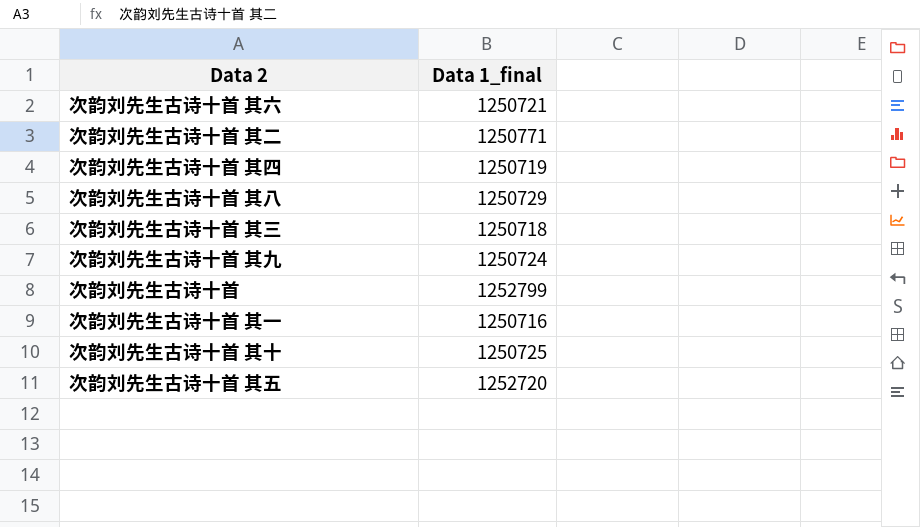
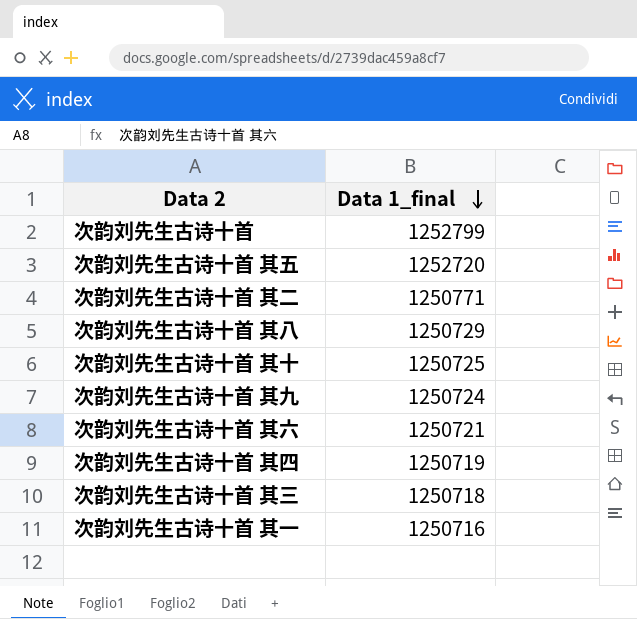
row order: none -> Data 1_final descending

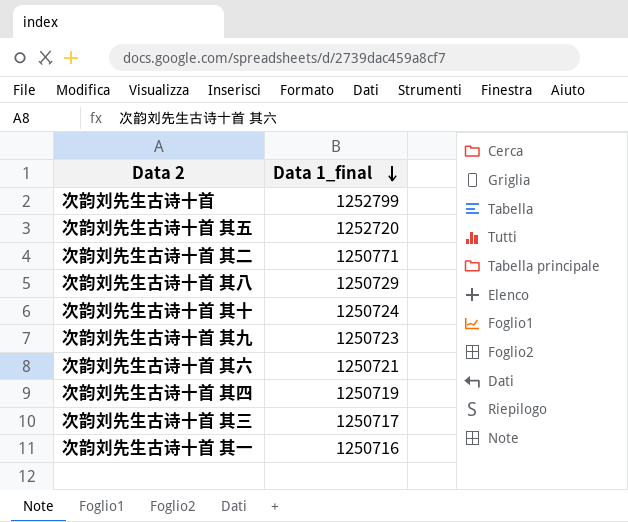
次韵刘先生古诗十首 其十 | Data 1_final: 1250725 -> 1250724
次韵刘先生古诗十首 其九 | Data 1_final: 1250724 -> 1250723
次韵刘先生古诗十首 其三 | Data 1_final: 1250718 -> 1250717

